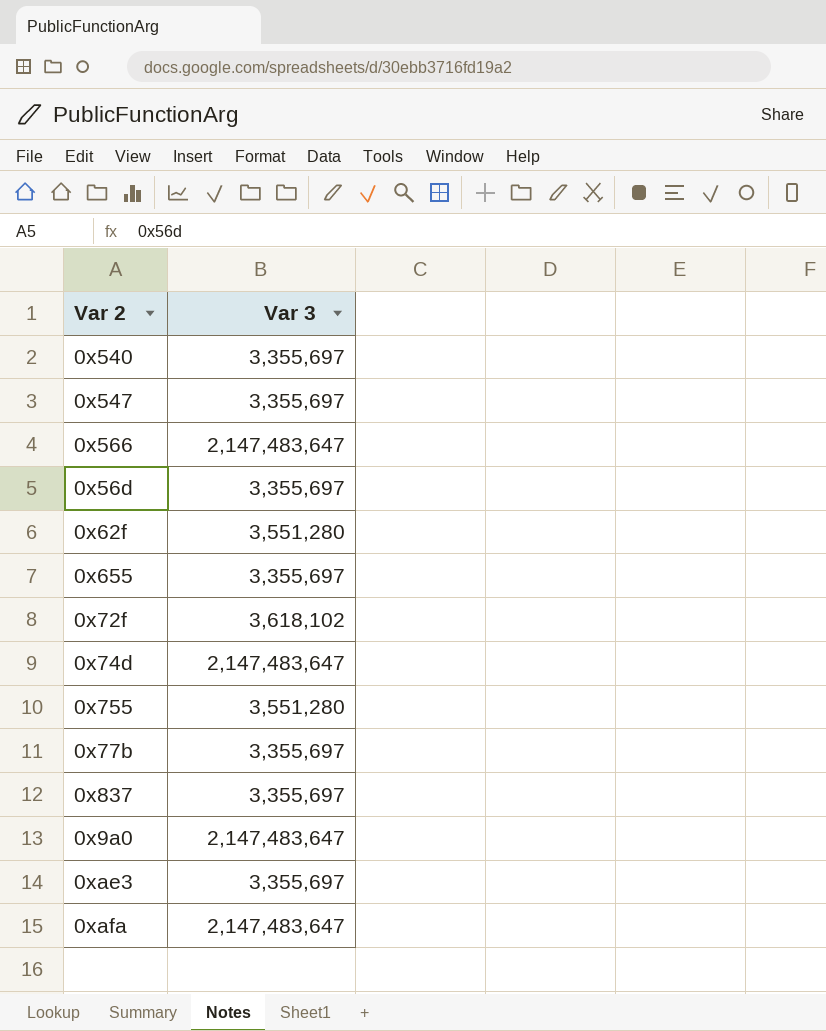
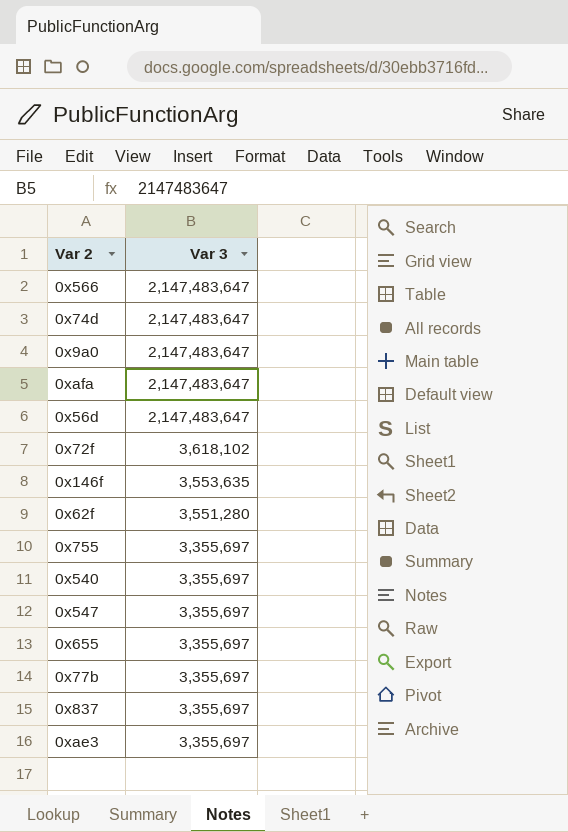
row order: none -> Var 3 descending
0x56d | Var 3: 3,355,697 -> 2,147,483,647
row 0x146f: none -> 3,553,635
0x755 | Var 3: 3,551,280 -> 3,355,697

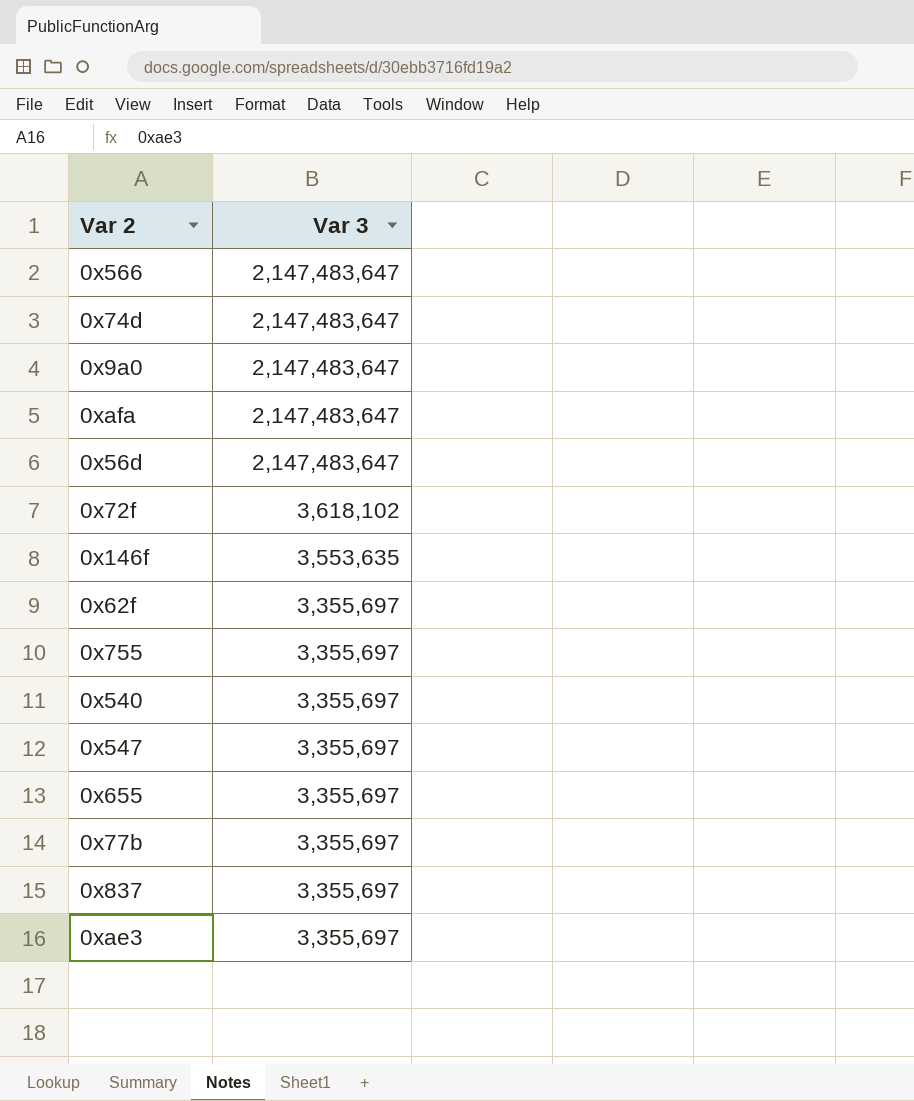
0x62f | Var 3: 3,551,280 -> 3,355,697

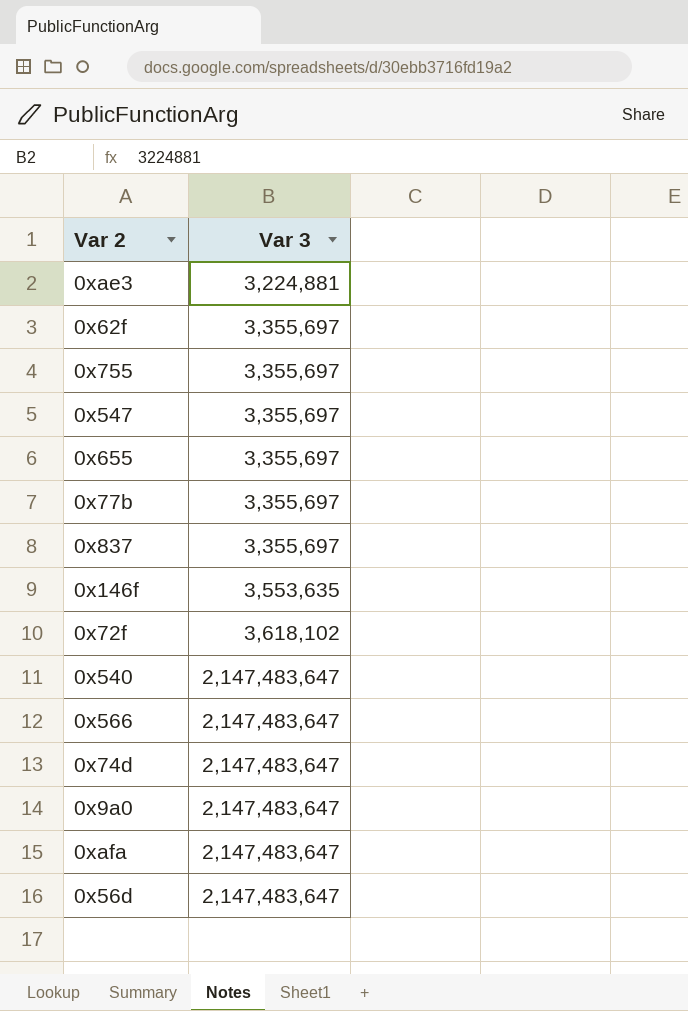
row order: Var 3 descending -> Var 3 ascending
0xae3 | Var 3: 3,355,697 -> 3,224,881
0x540 | Var 3: 3,355,697 -> 2,147,483,647

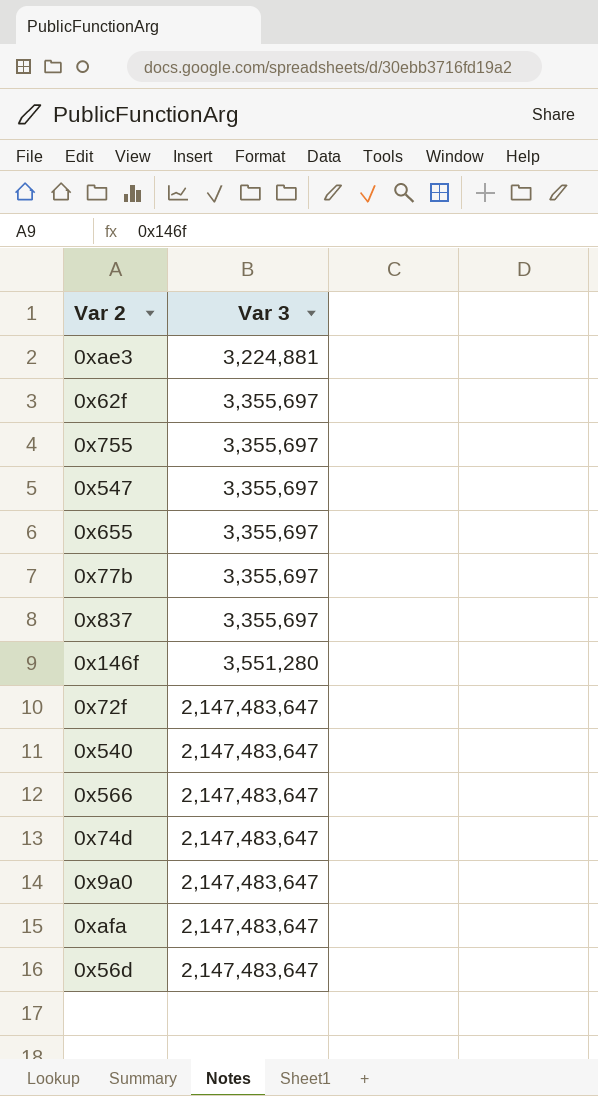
0x146f | Var 3: 3,553,635 -> 3,551,280
0x72f | Var 3: 3,618,102 -> 2,147,483,647

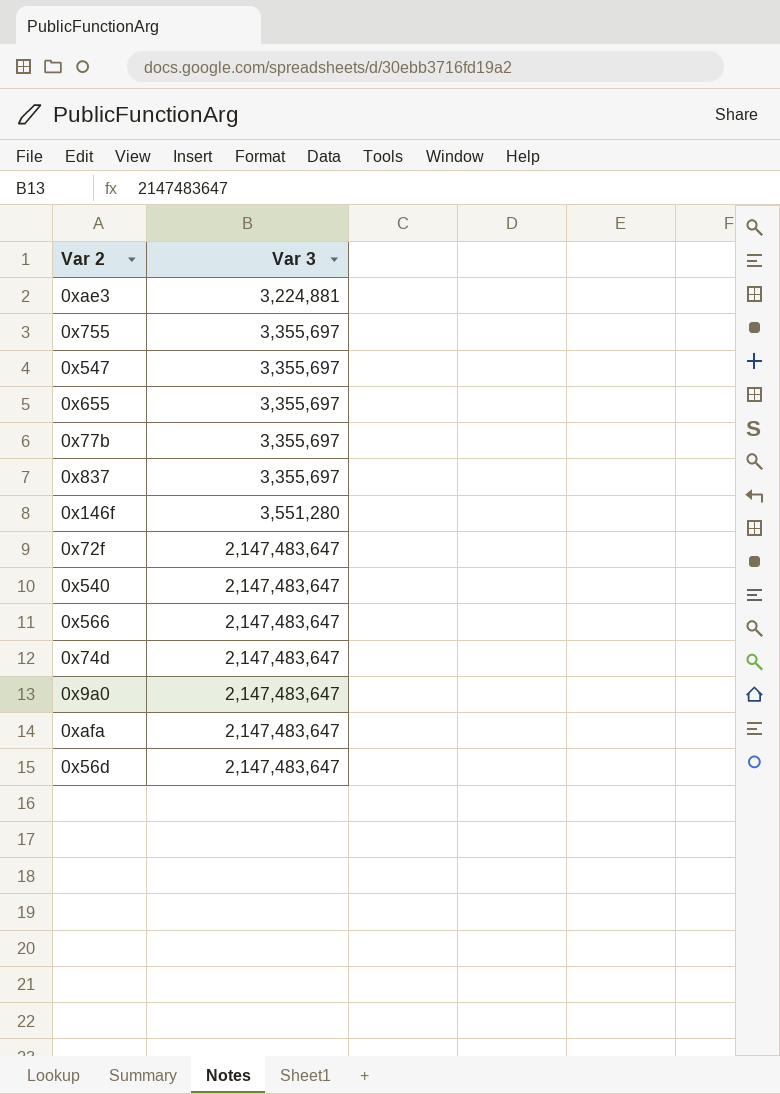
row 0x62f: 3,355,697 -> none

